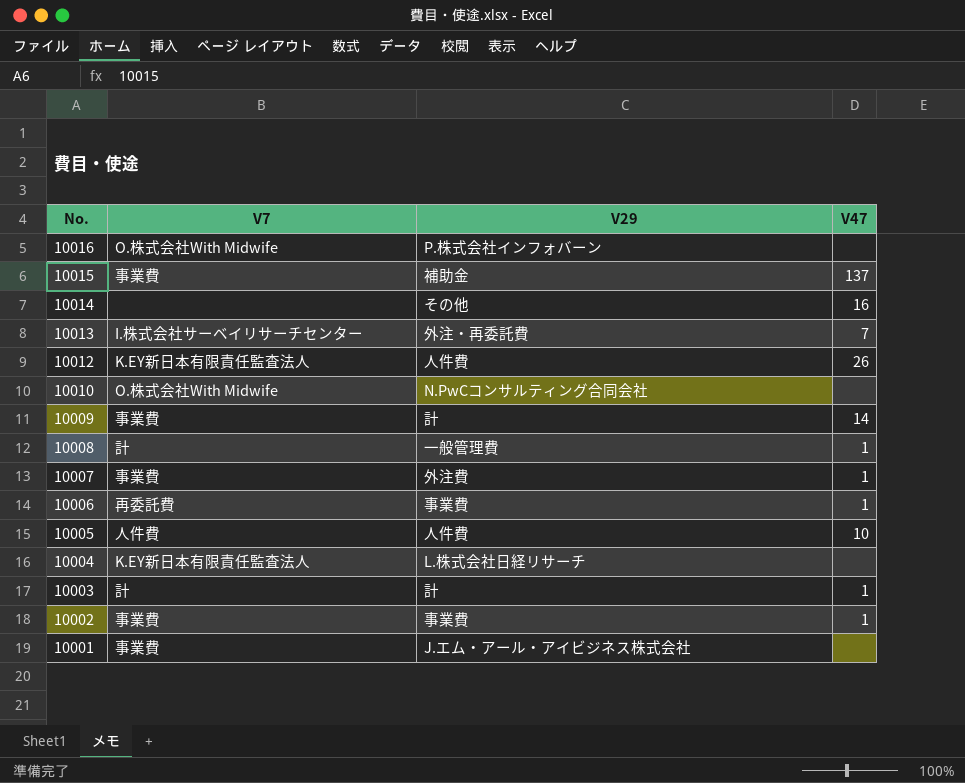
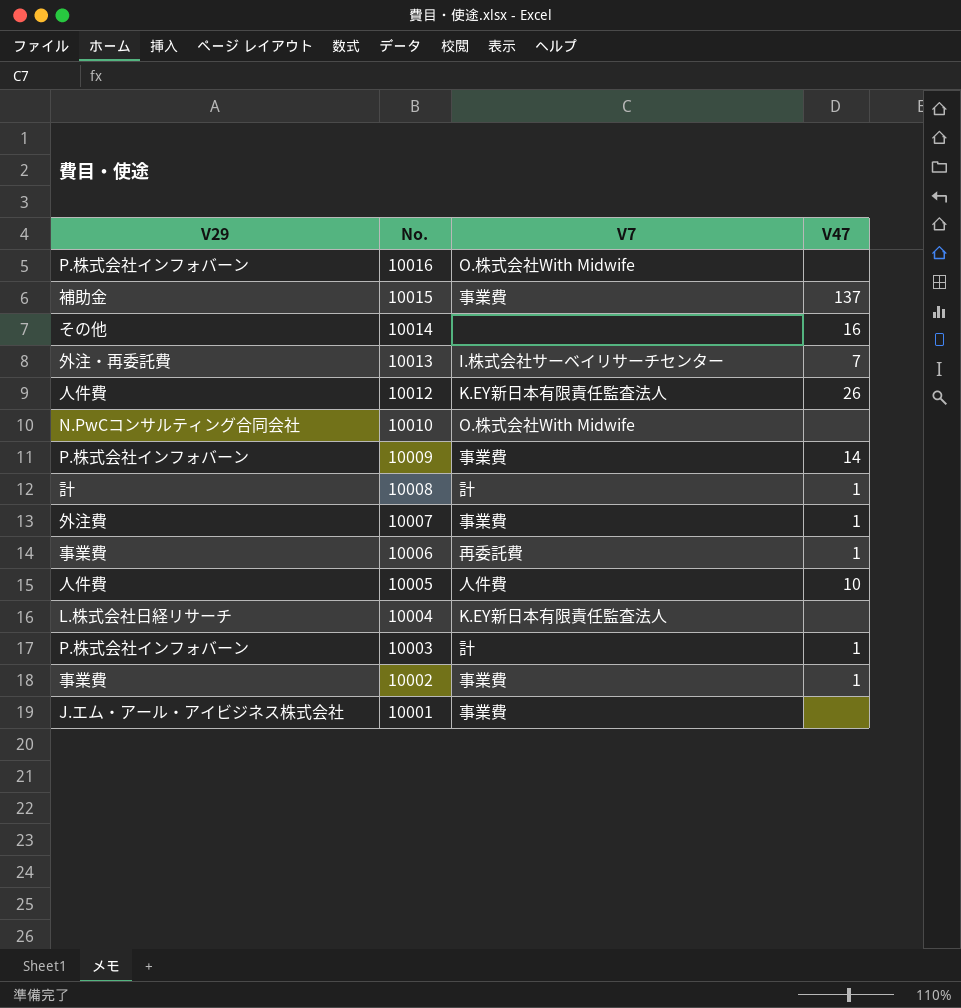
column V29 | position: 3 -> 1
10009 | V29: 計 -> P.株式会社インフォバーン
10008 | V29: 一般管理費 -> 計
10003 | V29: 計 -> P.株式会社インフォバーン

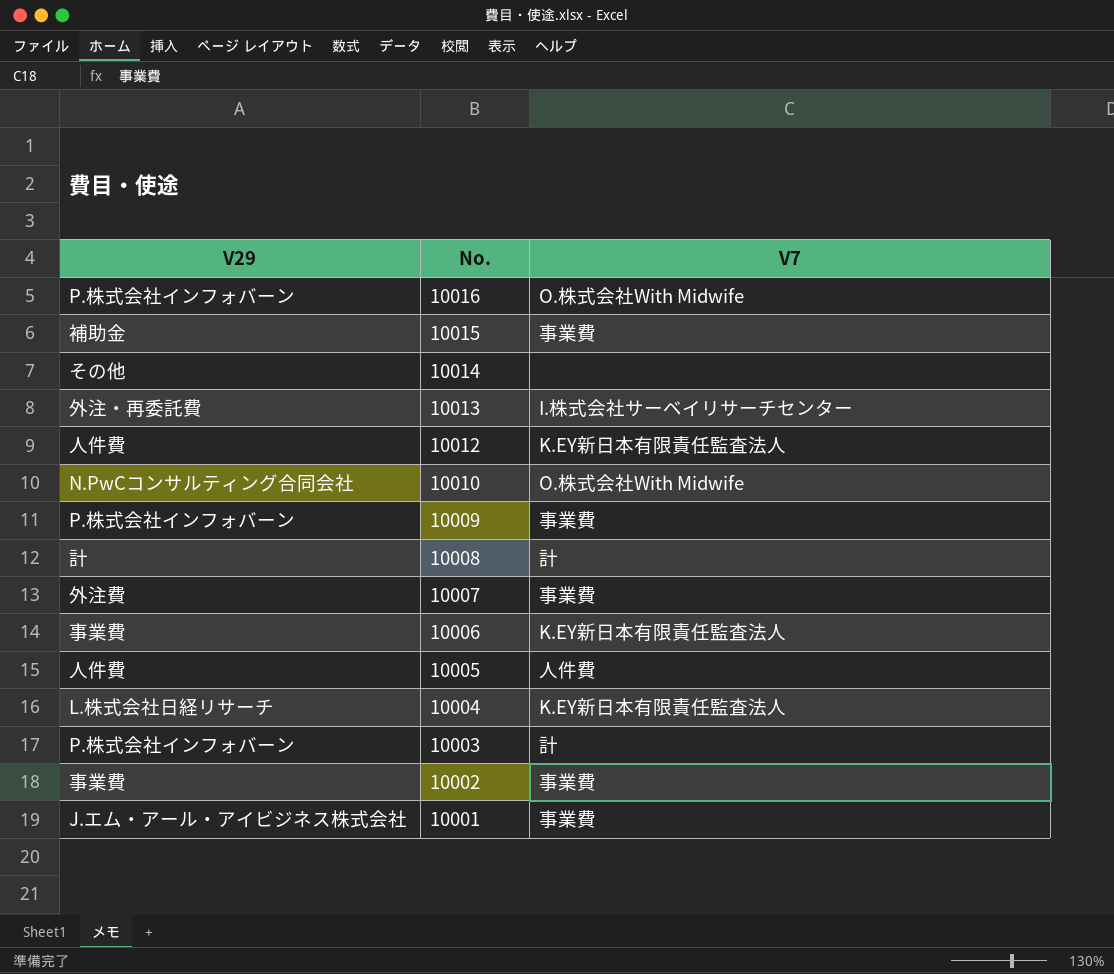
column V47 | position: 4 -> none
10006 | V7: 再委託費 -> K.EY新日本有限責任監査法人

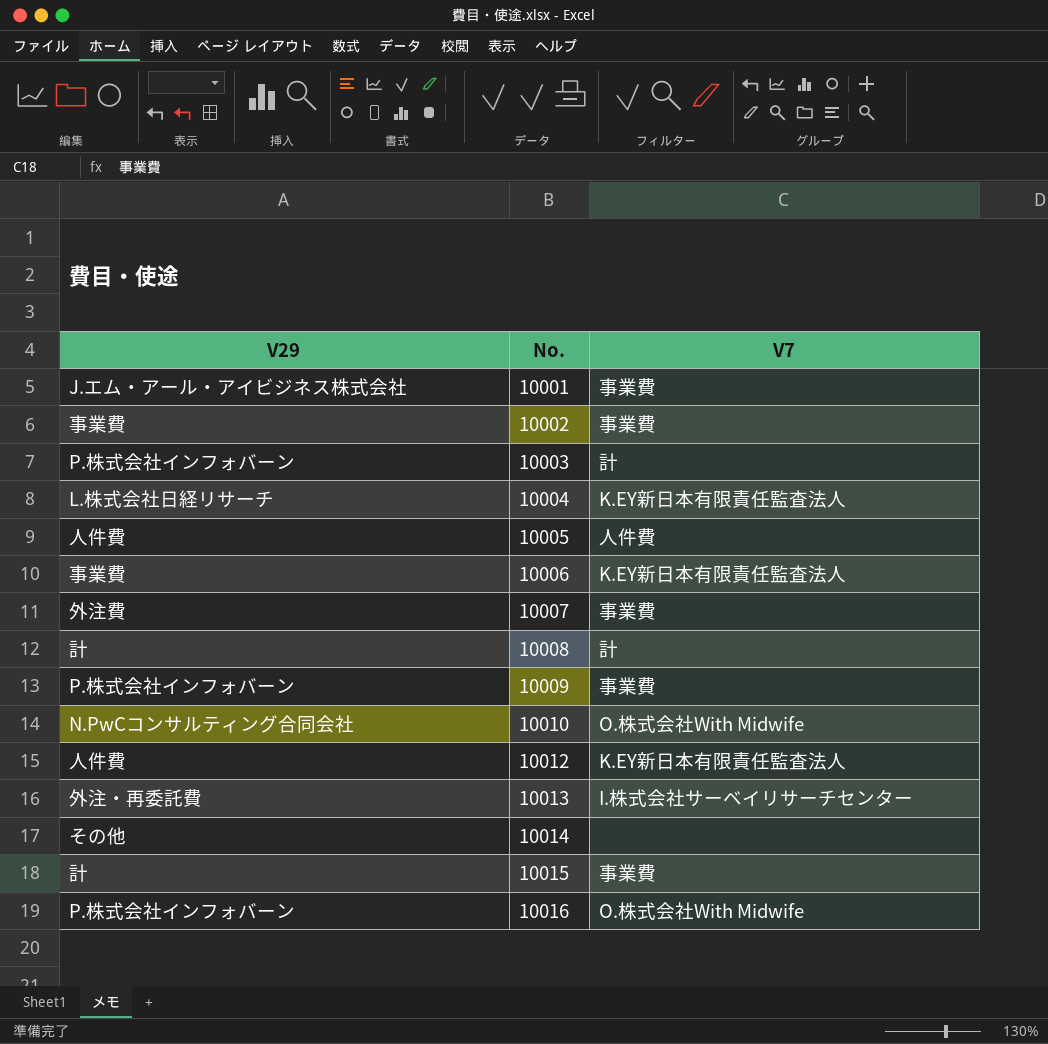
row order: No. descending -> No. ascending
10015 | V29: 補助金 -> 計

